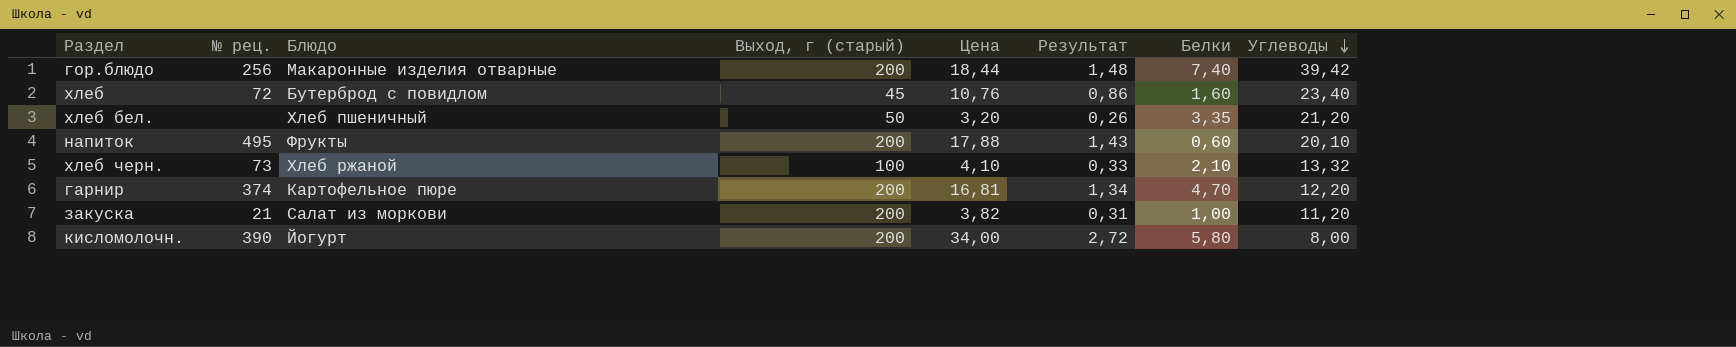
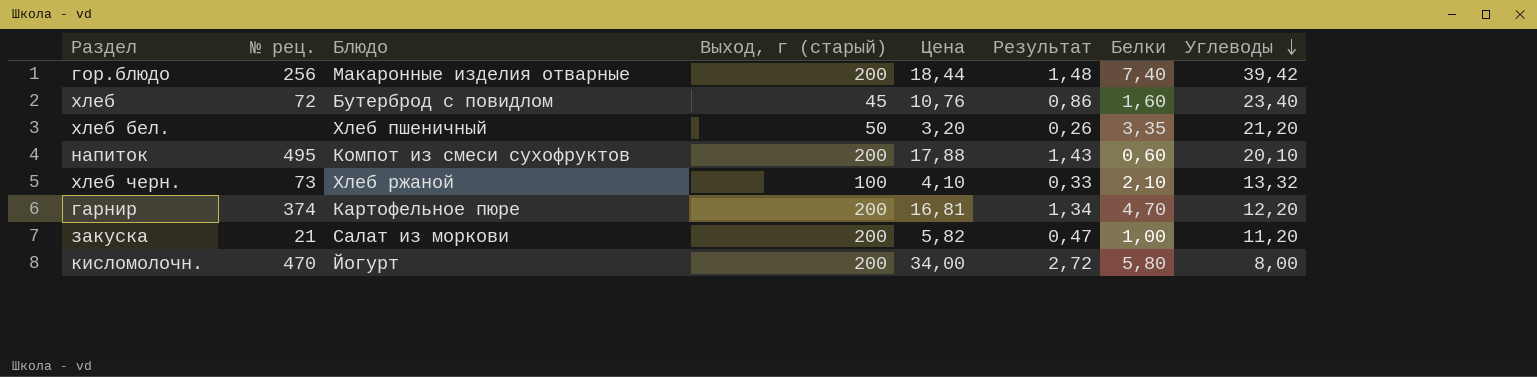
напиток | Блюдо: Фрукты -> Компот из смеси сухофруктов
закуска | Цена: 3,82 -> 5,82
закуска | Результат: 0,31 -> 0,47
кисломолочн. | № рец.: 390 -> 470

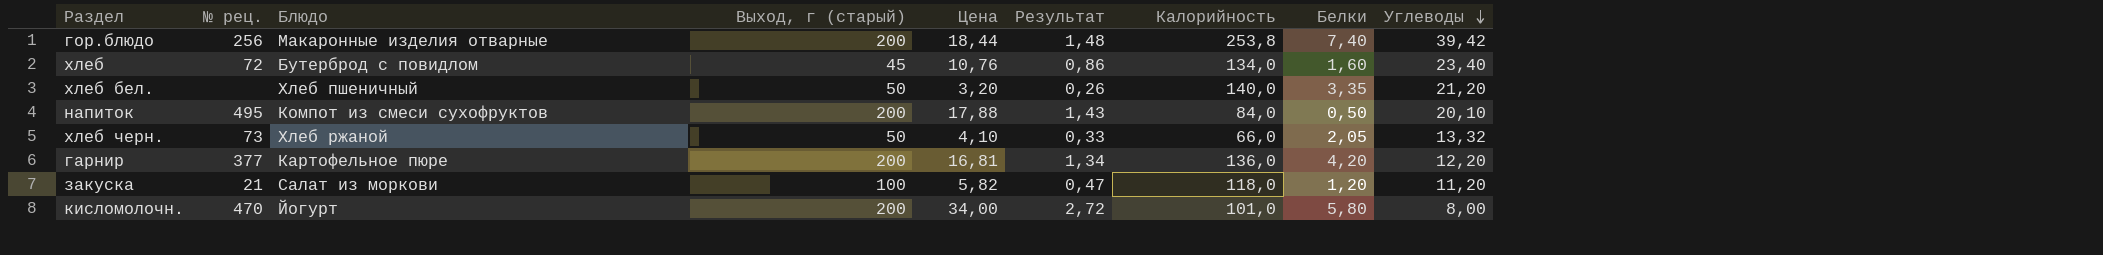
column Калорийность | position: none -> 7
напиток | Белки: 0,60 -> 0,50
хлеб черн. | Выход, г (старый): 100 -> 50
хлеб черн. | Белки: 2,10 -> 2,05
гарнир | № рец.: 374 -> 377
гарнир | Белки: 4,70 -> 4,20
закуска | Выход, г (старый): 200 -> 100
закуска | Белки: 1,00 -> 1,20

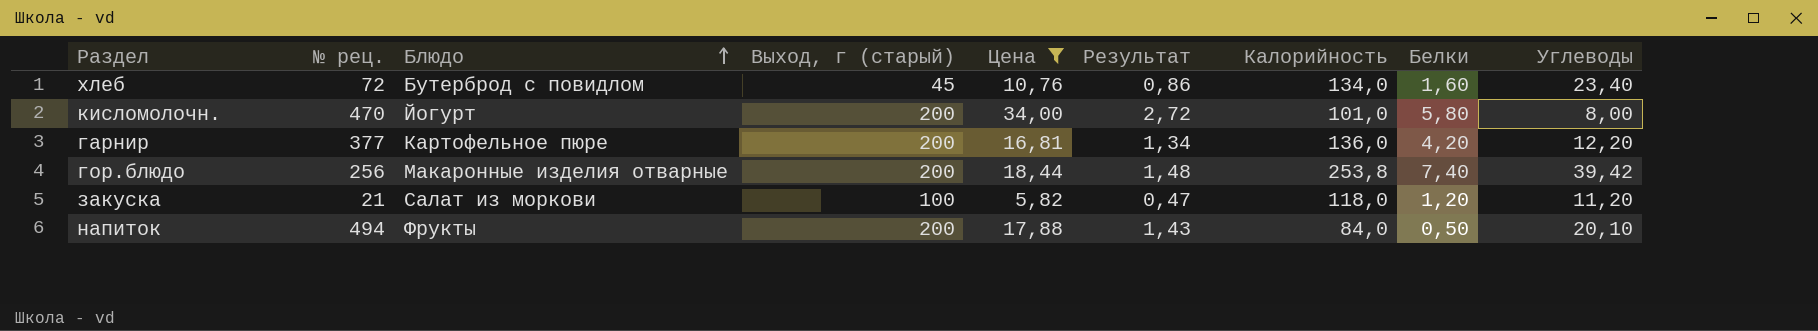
filter: none -> Цена >= 5,82
row order: Углеводы descending -> Блюдо ascending
напиток | № рец.: 495 -> 494
напиток | Блюдо: Компот из смеси сухофруктов -> Фрукты

